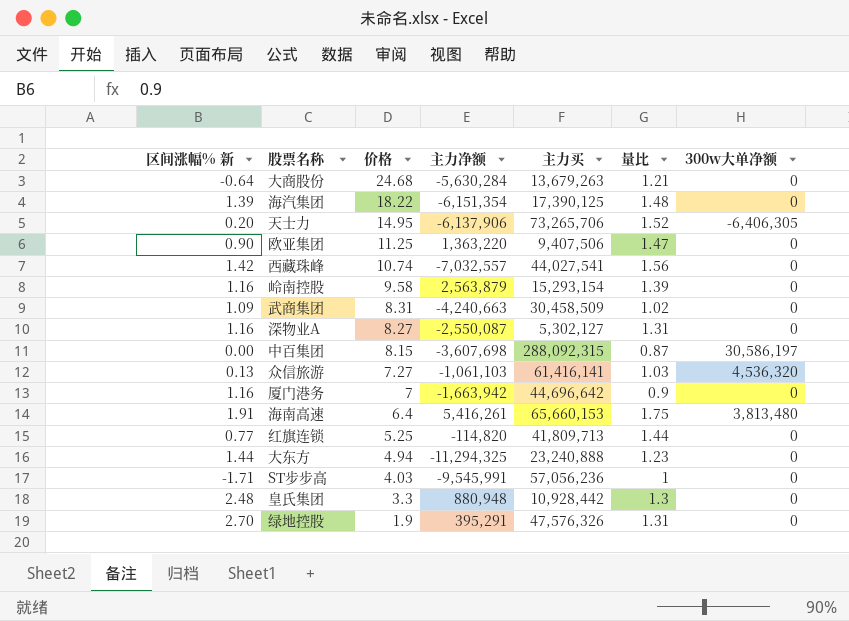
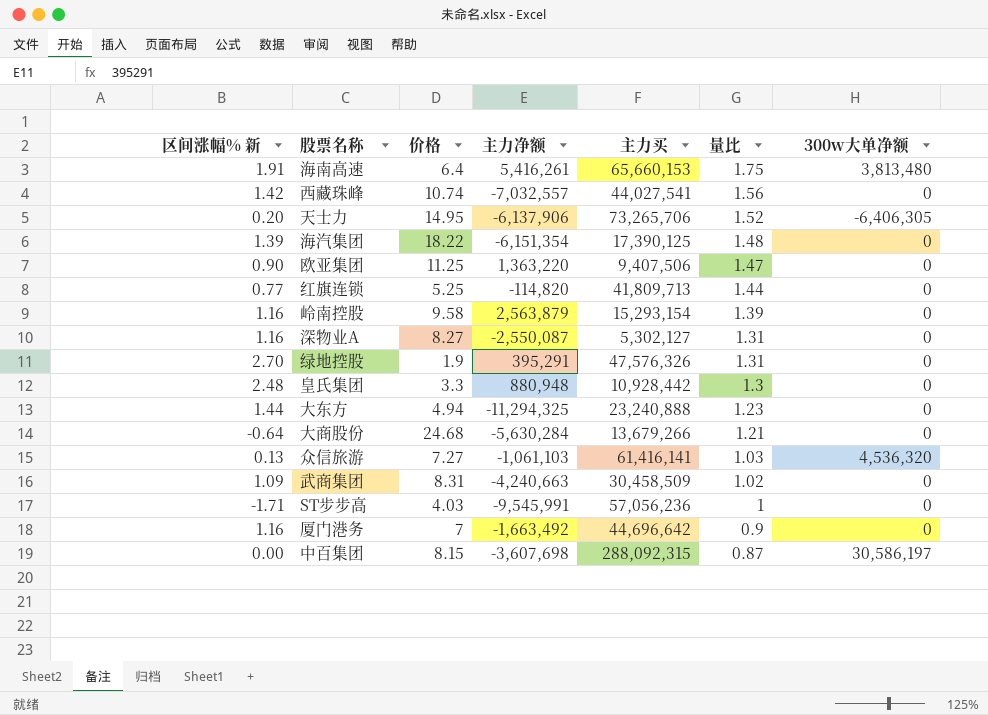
row order: 价格 descending -> 量比 descending
大商股份 | 主力买: 13,679,263 -> 13,679,266
厦门港务 | 主力净额: -1,663,942 -> -1,663,492

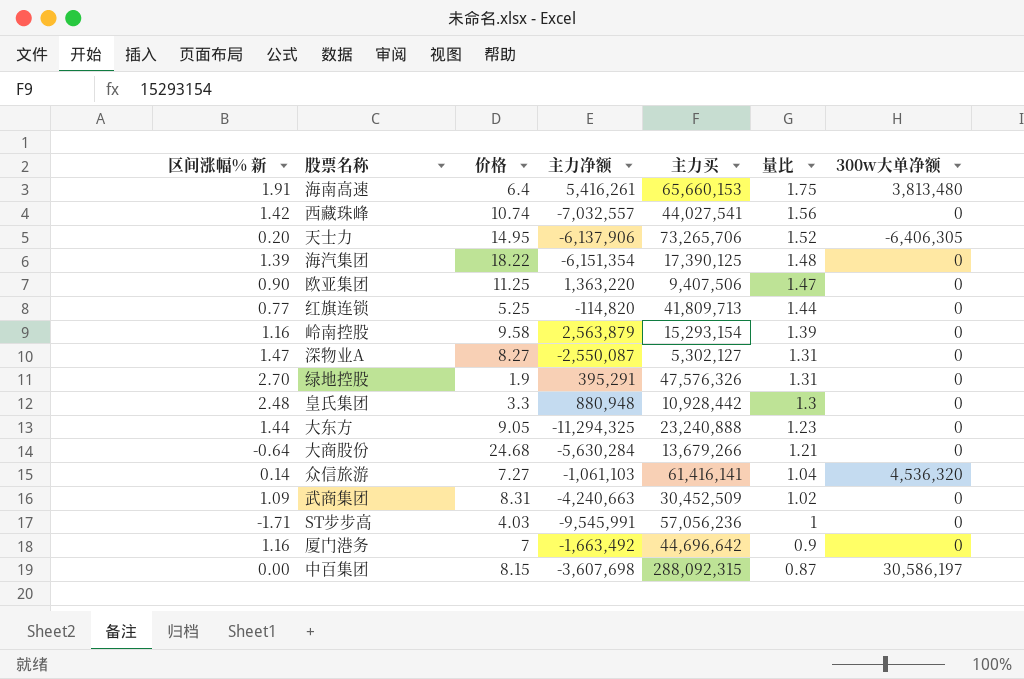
深物业A | 区间涨幅% 新: 1.16 -> 1.47
大东方 | 价格: 4.94 -> 9.05
众信旅游 | 区间涨幅% 新: 0.13 -> 0.14
众信旅游 | 量比: 1.03 -> 1.04
武商集团 | 主力买: 30,458,509 -> 30,452,509

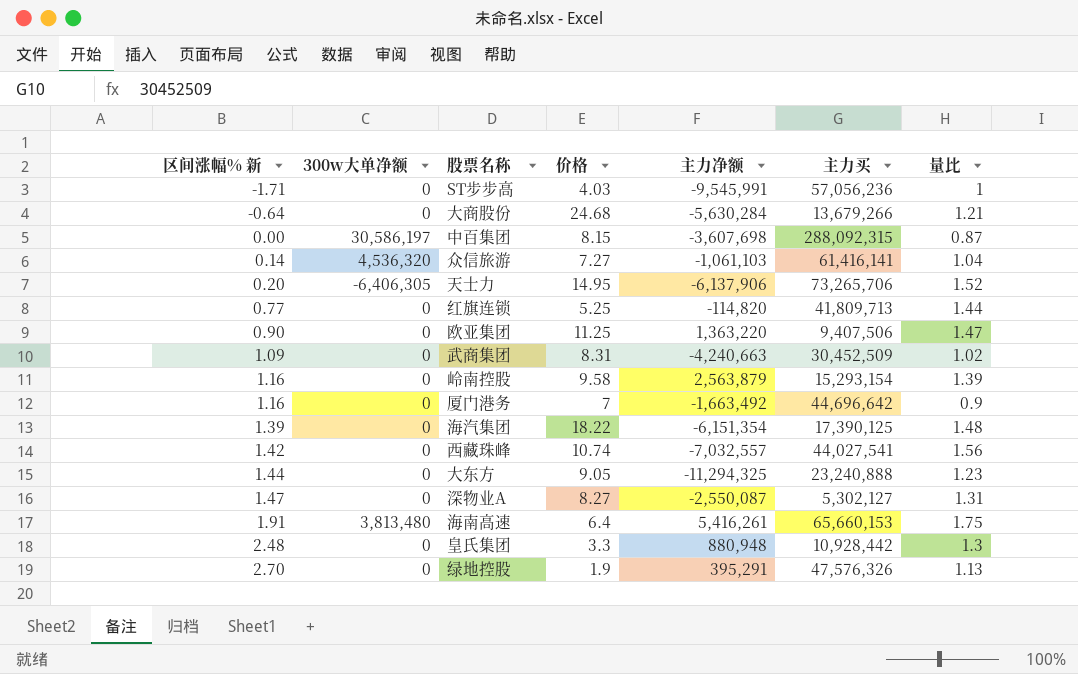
row order: 量比 descending -> 区间涨幅% 新 ascending
column 300w大单净额 | position: 7 -> 2
绿地控股 | 量比: 1.31 -> 1.13

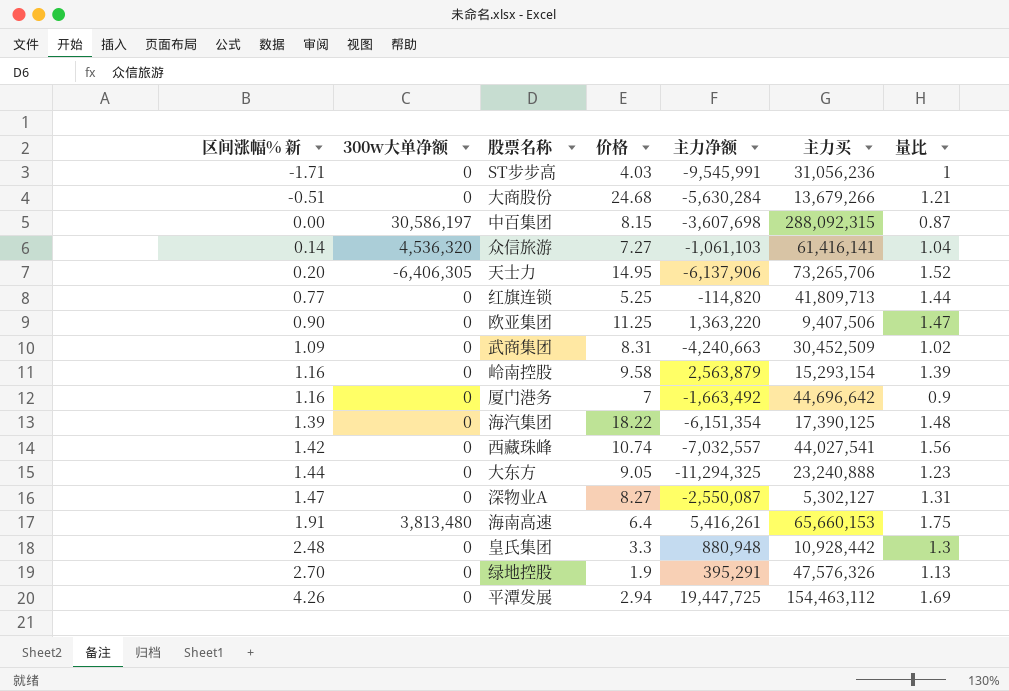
ST步步高 | 主力买: 57,056,236 -> 31,056,236
大商股份 | 区间涨幅% 新: -0.64 -> -0.51
row 平潭发展: none -> 4.26 | 0 | 2.94 | 19,447,725 | 154,463,112 | 1.69

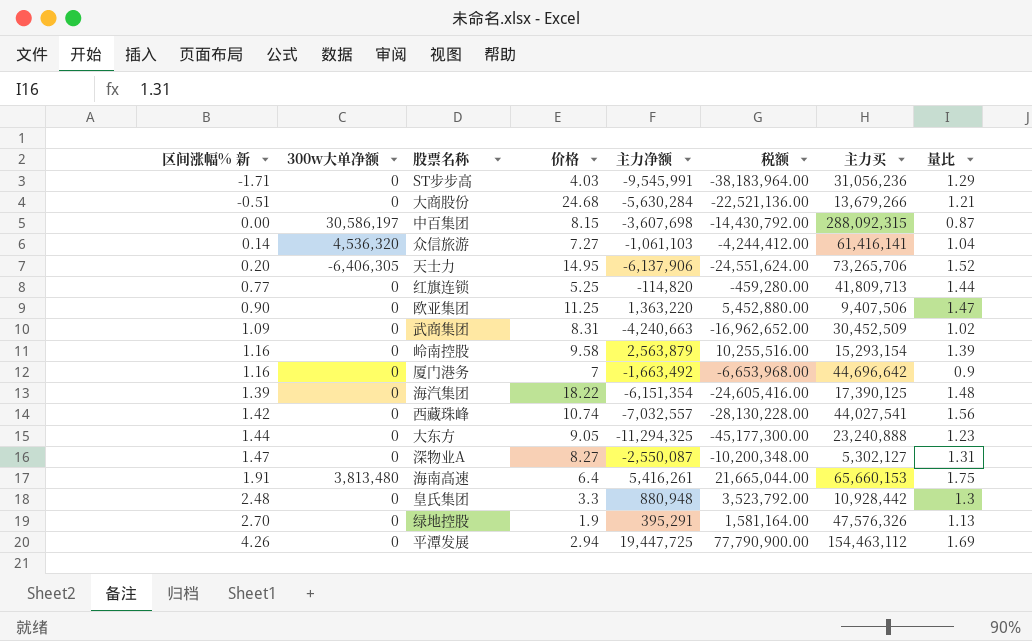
column 税额 | formula: none -> [主力净额] * 4
ST步步高 | 量比: 1 -> 1.29

